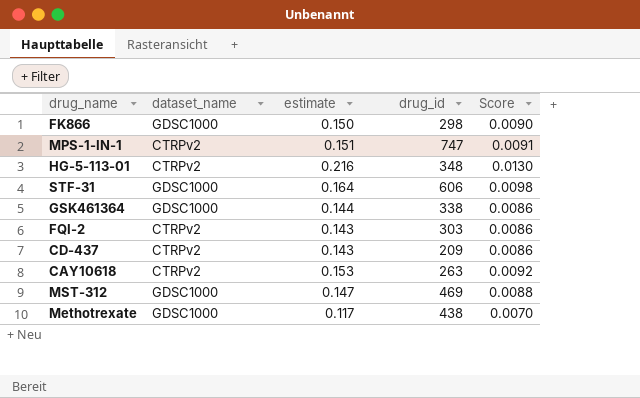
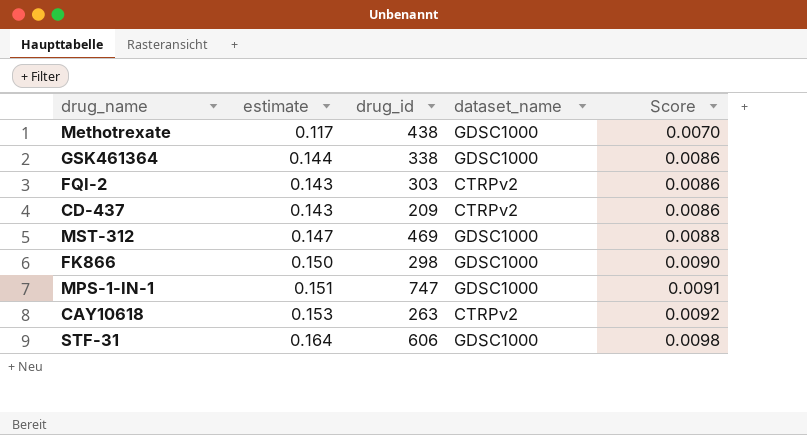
row order: none -> Score ascending
column dataset_name | position: 2 -> 4
row HG-5-113-01: CTRPv2 | 0.216 | 348 | 0.0130 -> none
MPS-1-IN-1 | dataset_name: CTRPv2 -> GDSC1000

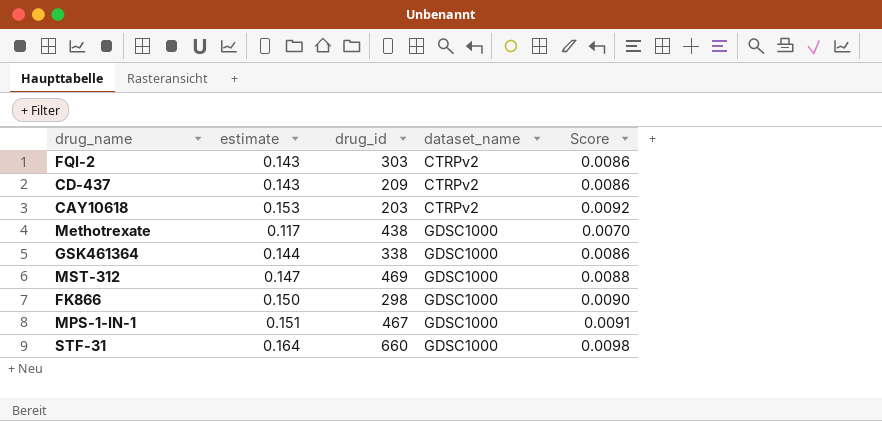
row order: Score ascending -> dataset_name ascending
CAY10618 | drug_id: 263 -> 203
MPS-1-IN-1 | drug_id: 747 -> 467
STF-31 | drug_id: 606 -> 660

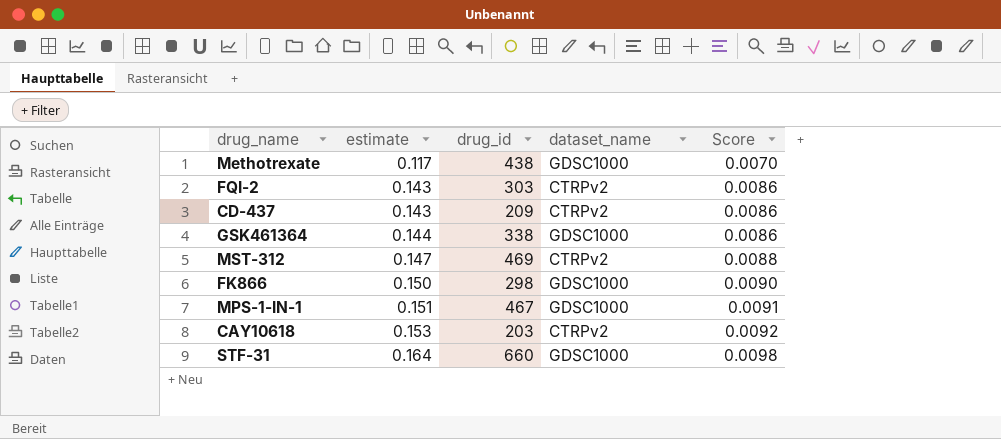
row order: dataset_name ascending -> estimate ascending
MST-312 | dataset_name: GDSC1000 -> CTRPv2

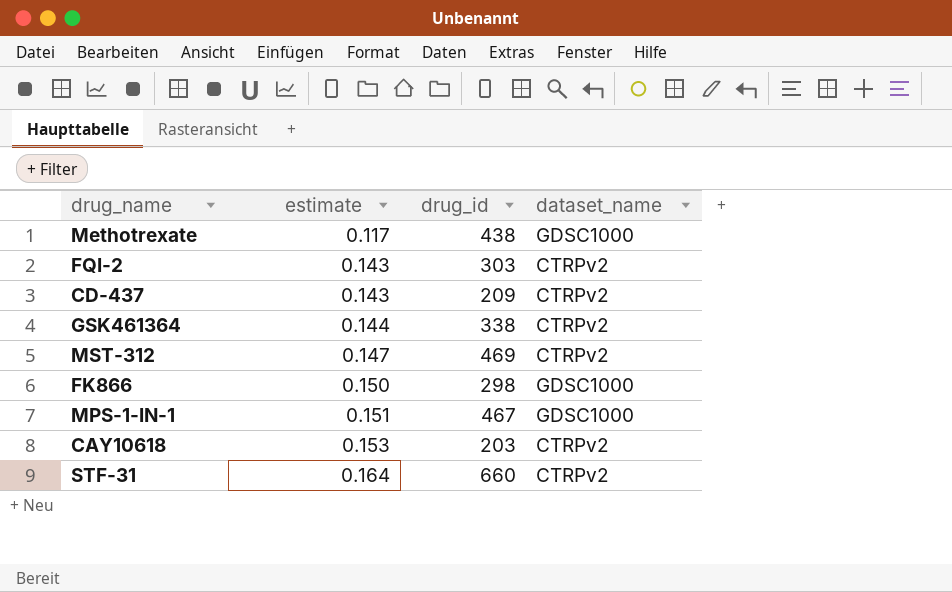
column Score | formula: [estimate] * 0.06 -> none
GSK461364 | dataset_name: GDSC1000 -> CTRPv2
STF-31 | dataset_name: GDSC1000 -> CTRPv2

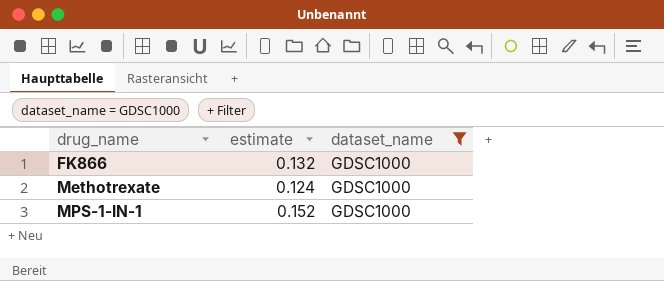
filter: none -> dataset_name = GDSC1000
row order: estimate ascending -> drug_name ascending
column drug_id | position: 3 -> none
FK866 | estimate: 0.150 -> 0.132
Methotrexate | estimate: 0.117 -> 0.124
MPS-1-IN-1 | estimate: 0.151 -> 0.152

